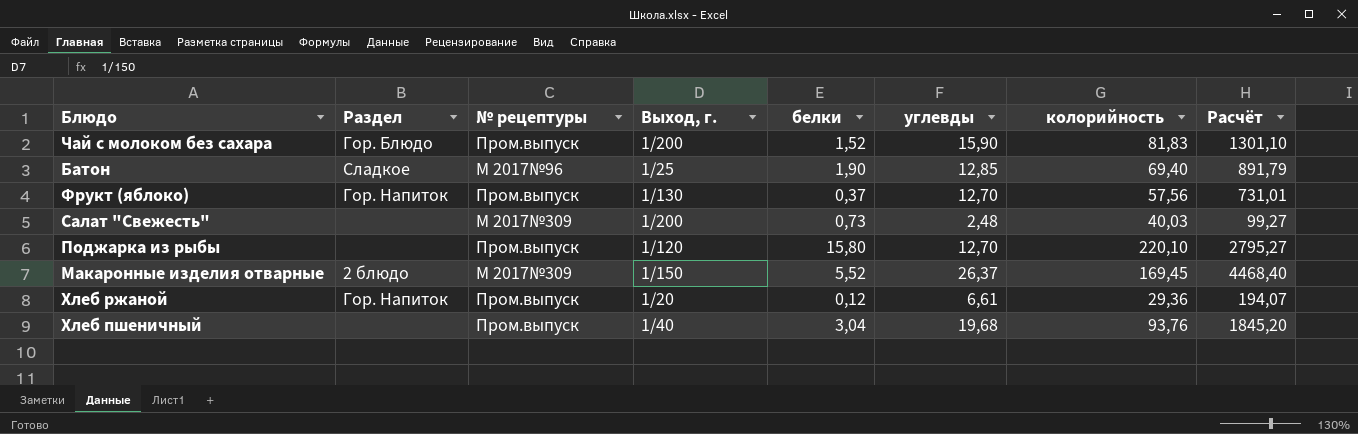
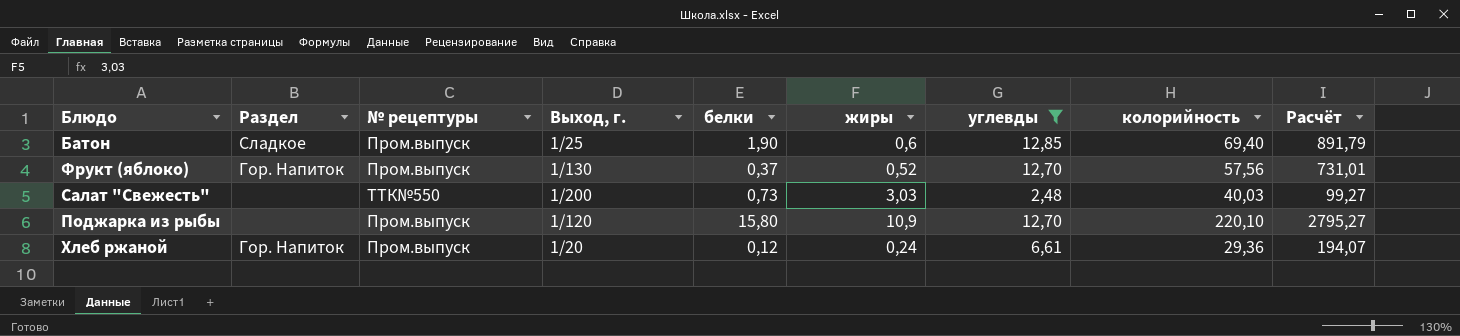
filter: none -> углевды <= 12,85
column жиры | position: none -> 6
Батон | № рецептуры: М 2017№96 -> Пром.выпуск
Салат "Свежесть" | № рецептуры: М 2017№309 -> ТТК№550

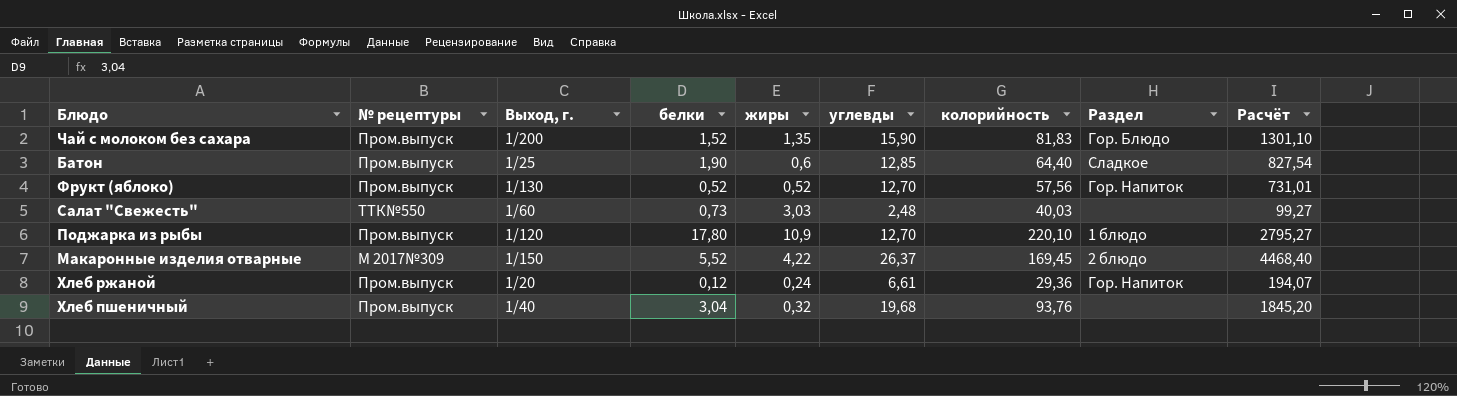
filter: углевды <= 12,85 -> none
column Раздел | position: 2 -> 8
Батон | колорийность: 69,40 -> 64,40
Батон | Расчёт: 891,79 -> 827,54
Фрукт (яблоко) | белки: 0,37 -> 0,52
Салат "Свежесть" | Выход, г.: 1/200 -> 1/60
Поджарка из рыбы | белки: 15,80 -> 17,80
Поджарка из рыбы | Раздел: none -> 1 блюдо

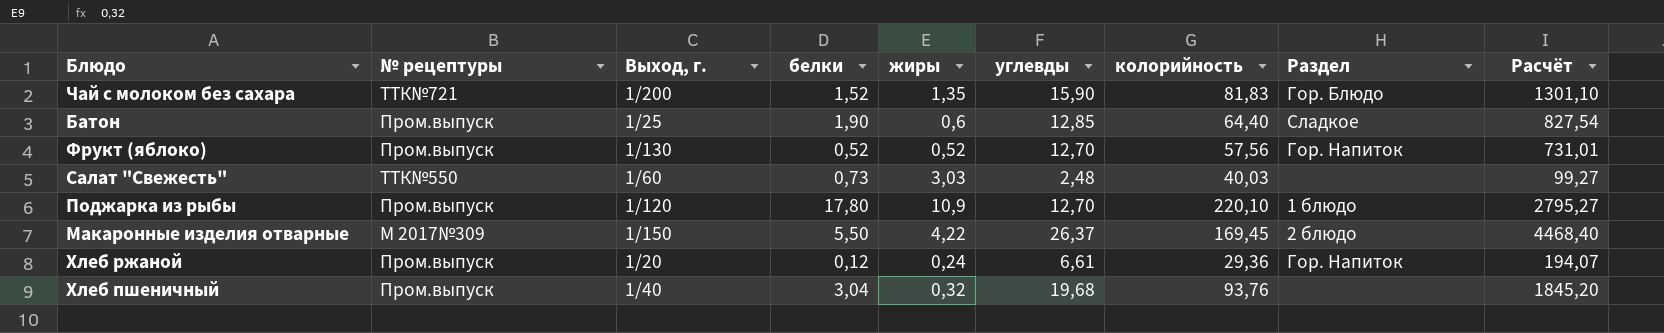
Чай с молоком без сахара | № рецептуры: Пром.выпуск -> ТТК№721
Макаронные изделия отварные | белки: 5,52 -> 5,50

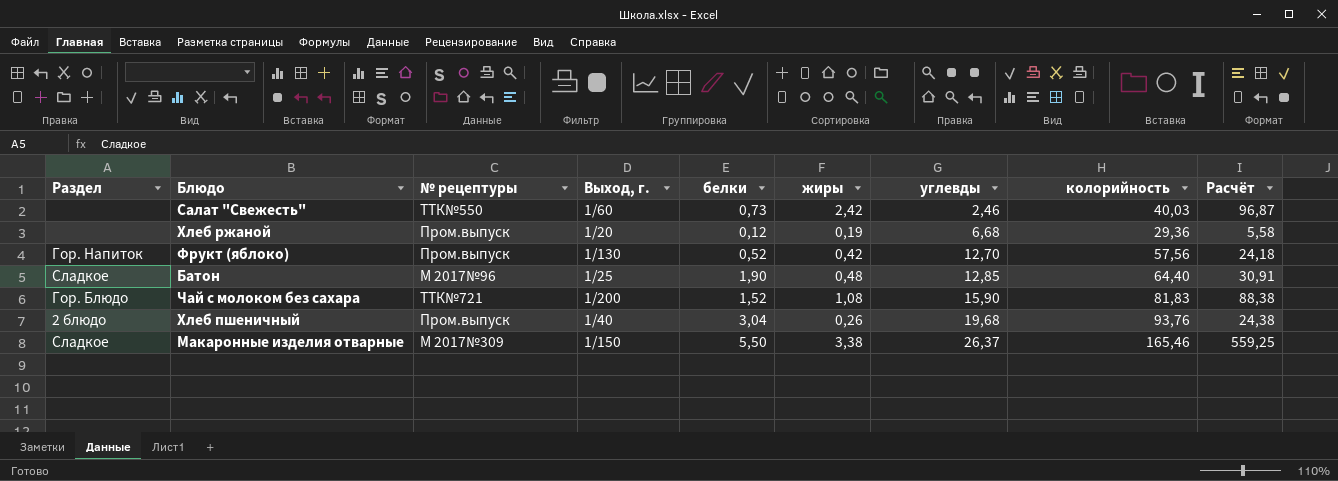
row order: none -> углевды ascending
column Раздел | position: 8 -> 1
column Расчёт | formula: [углевды] * [колорийность] -> [жиры] * [колорийность]
row Поджарка из рыбы: Пром.выпуск | 1/120 | 17,80 | 10,9 | 12,70 | 220,10 | 1 блюдо | 2795,27 -> none
Салат "Свежесть" | жиры: 3,03 -> 2,42
Салат "Свежесть" | углевды: 2,48 -> 2,46
Хлеб ржаной | Раздел: Гор. Напиток -> none
Хлеб ржаной | жиры: 0,24 -> 0,19
Хлеб ржаной | углевды: 6,61 -> 6,68
Фрукт (яблоко) | жиры: 0,52 -> 0,42
Батон | № рецептуры: Пром.выпуск -> М 2017№96
Батон | жиры: 0,6 -> 0,48
Чай с молоком без сахара | жиры: 1,35 -> 1,08
Хлеб пшеничный | Раздел: none -> 2 блюдо
Хлеб пшеничный | жиры: 0,32 -> 0,26
Макаронные изделия отварные | Раздел: 2 блюдо -> Сладкое
Макаронные изделия отварные | жиры: 4,22 -> 3,38
Макаронные изделия отварные | колорийность: 169,45 -> 165,46

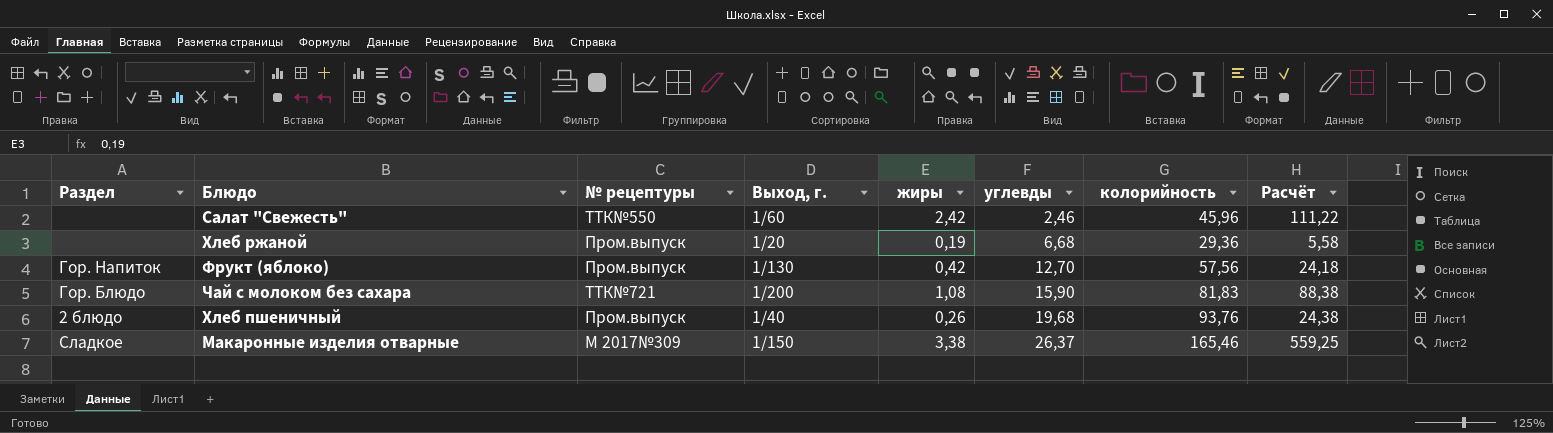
column белки | position: 5 -> none
row Батон: Сладкое | М 2017№96 | 1/25 | 1,90 | 0,48 | 12,85 | 64,40 | 30,91 -> none
Салат "Свежесть" | колорийность: 40,03 -> 45,96
Салат "Свежесть" | Расчёт: 96,87 -> 111,22

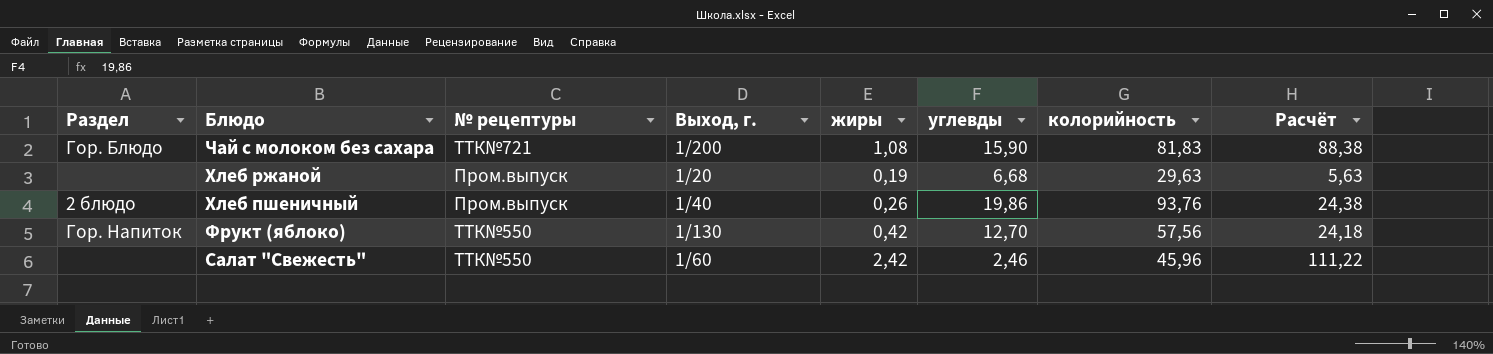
row order: углевды ascending -> Блюдо descending
row Макаронные изделия отварные: Сладкое | М 2017№309 | 1/150 | 3,38 | 26,37 | 165,46 | 559,25 -> none
Хлеб ржаной | колорийность: 29,36 -> 29,63
Хлеб ржаной | Расчёт: 5,58 -> 5,63
Хлеб пшеничный | углевды: 19,68 -> 19,86
Фрукт (яблоко) | № рецептуры: Пром.выпуск -> ТТК№550

